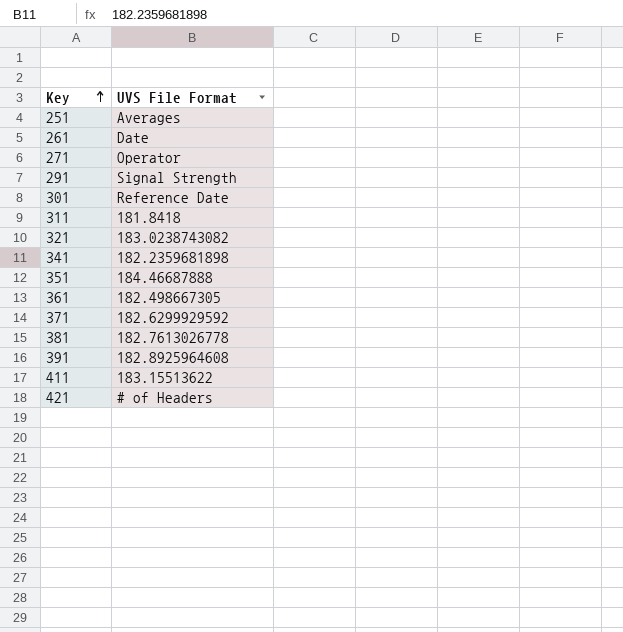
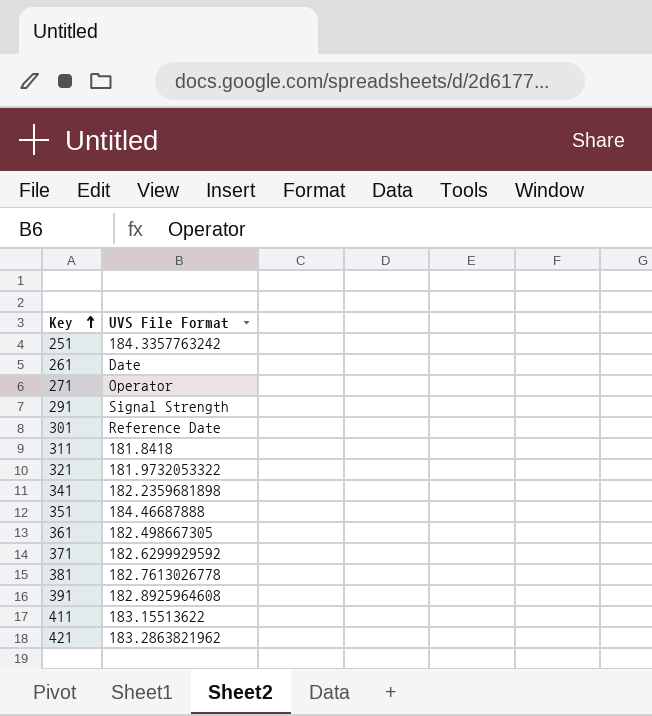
251 | UVS File Format: Averages -> 184.3357763242
321 | UVS File Format: 183.0238743082 -> 181.9732053322
421 | UVS File Format: # of Headers -> 183.2863821962

